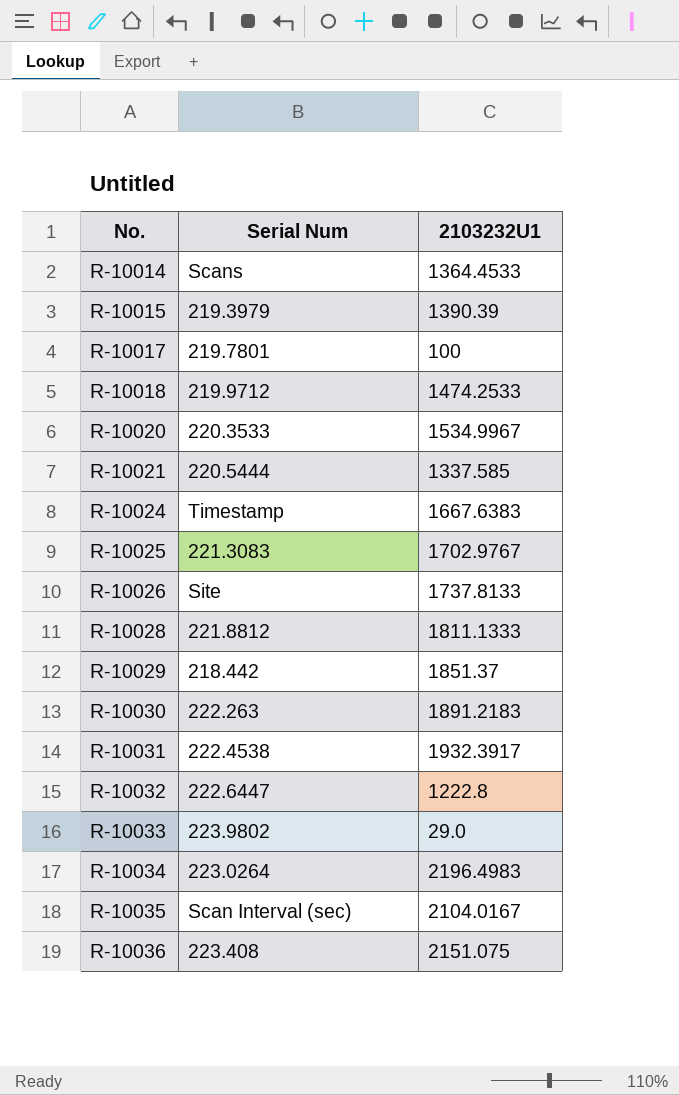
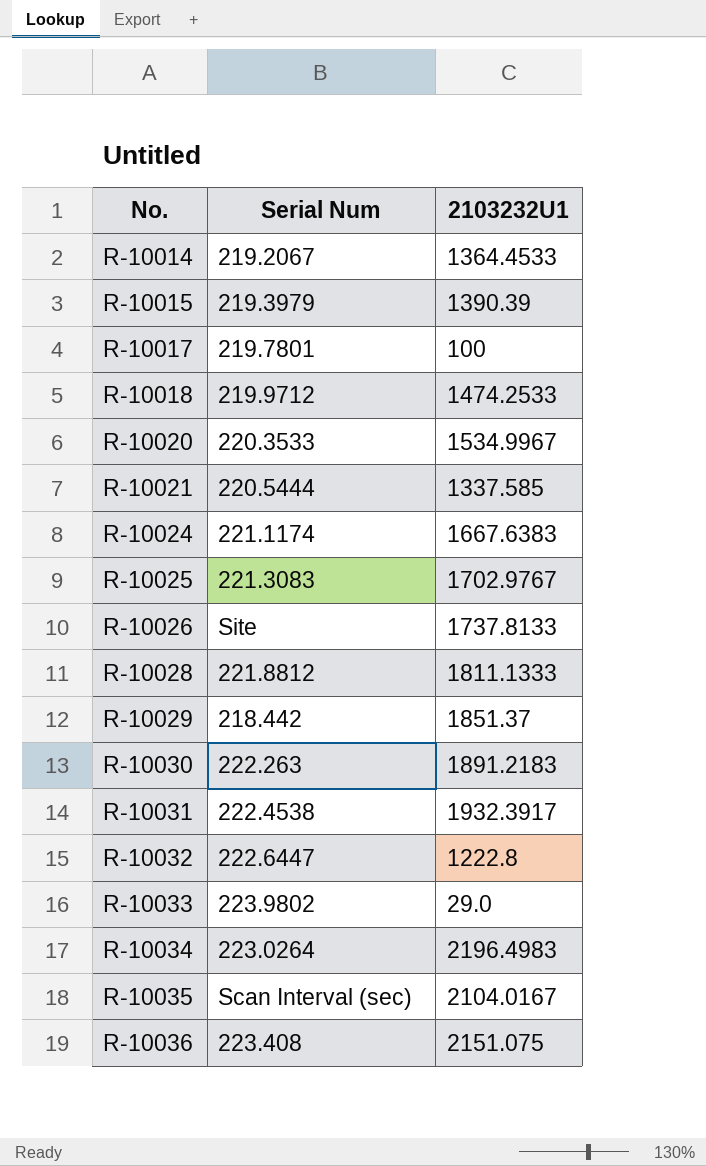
R-10014 | Serial Num: Scans -> 219.2067
R-10024 | Serial Num: Timestamp -> 221.1174

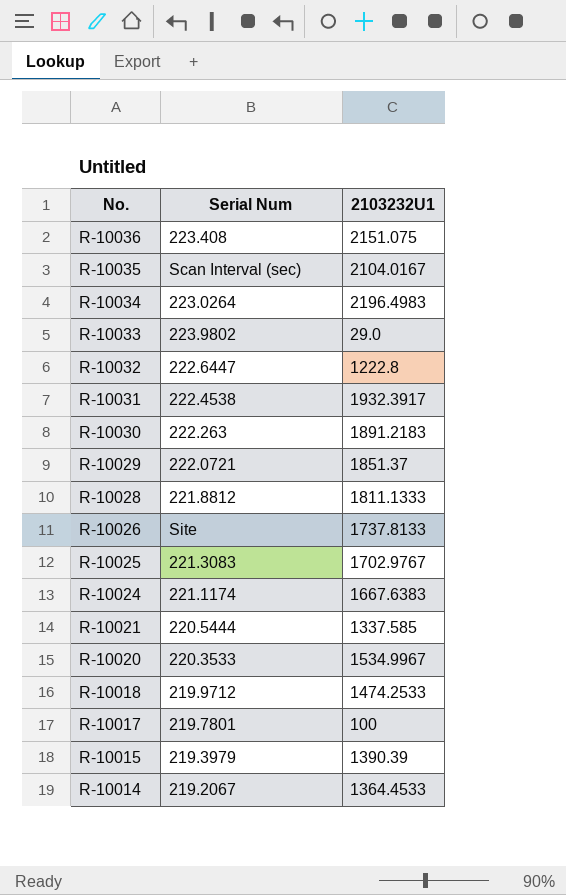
row order: No. ascending -> No. descending
R-10029 | Serial Num: 218.442 -> 222.0721

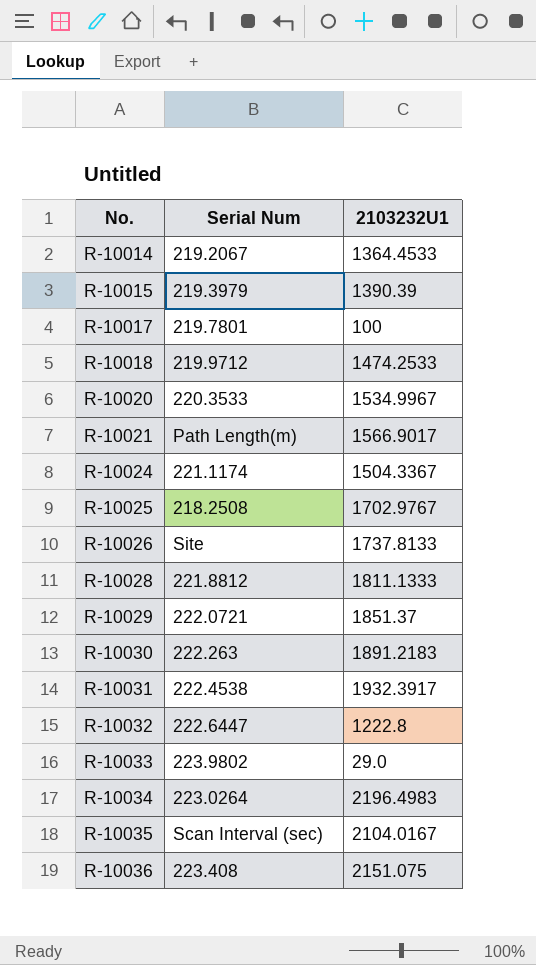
row order: No. descending -> No. ascending
R-10021 | Serial Num: 220.5444 -> Path Length(m)
R-10021 | 2103232U1: 1337.585 -> 1566.9017
R-10024 | 2103232U1: 1667.6383 -> 1504.3367
R-10025 | Serial Num: 221.3083 -> 218.2508

